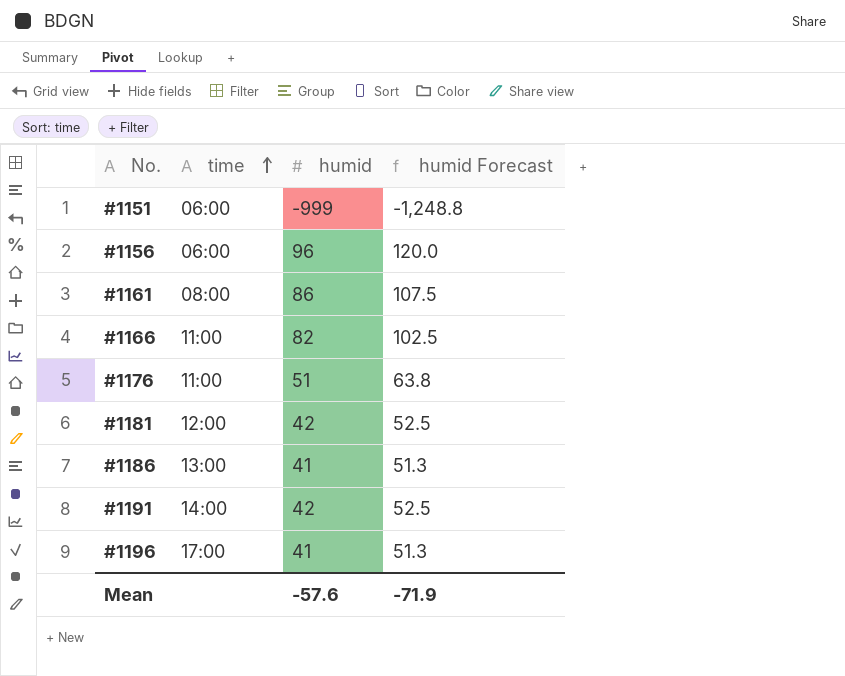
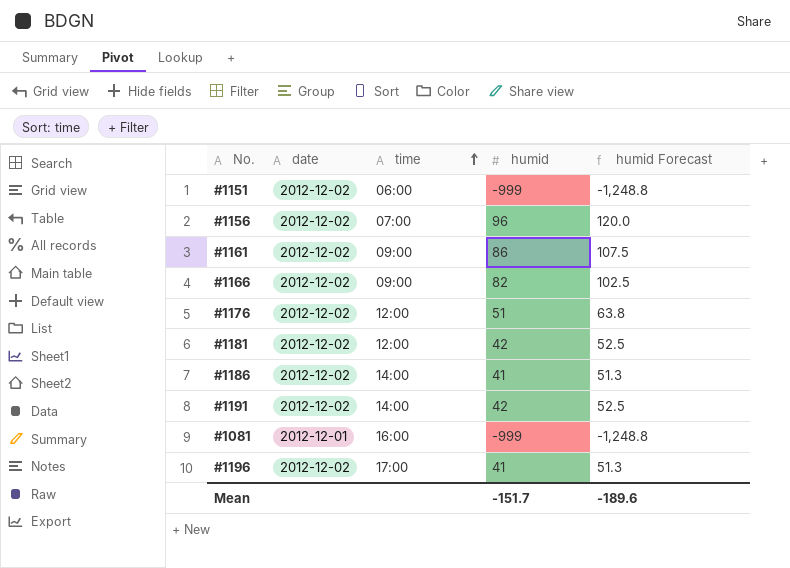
column date | position: none -> 2
#1156 | time: 06:00 -> 07:00
#1161 | time: 08:00 -> 09:00
#1166 | time: 11:00 -> 09:00
#1176 | time: 11:00 -> 12:00
#1186 | time: 13:00 -> 14:00
row #1081: none -> 2012-12-01 | 16:00 | -999 | -1,248.8
Mean | humid: -57.6 -> -151.7
Mean | humid Forecast: -71.9 -> -189.6

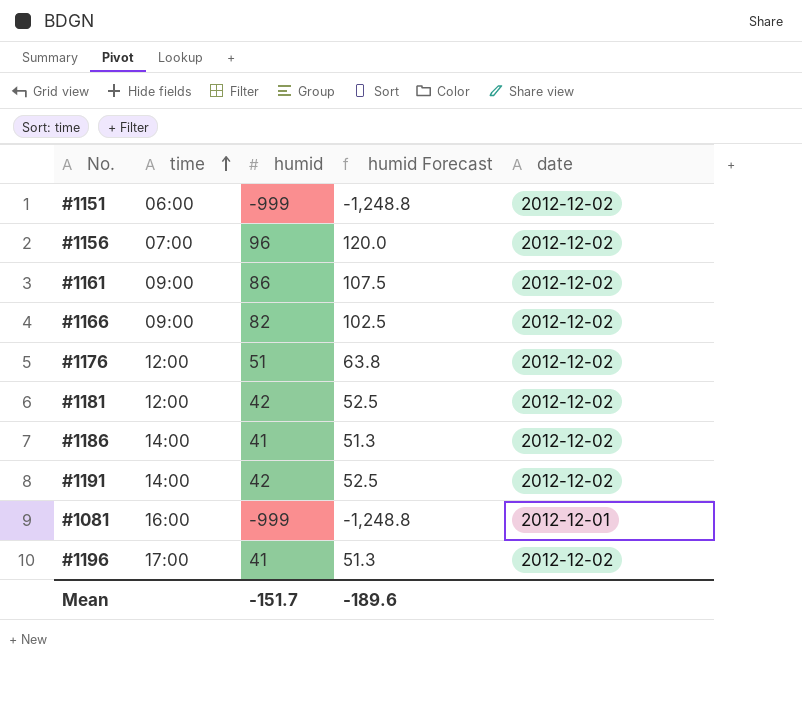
column date | position: 2 -> 5

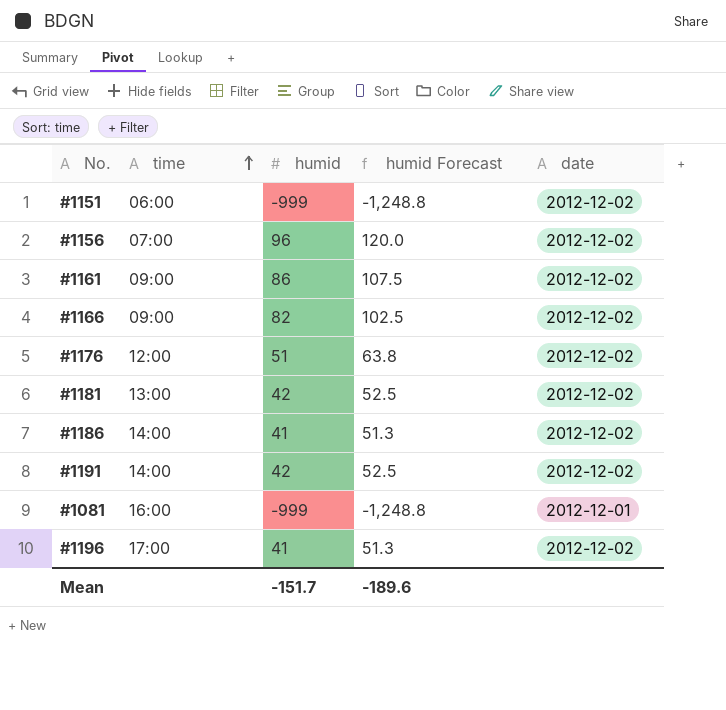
#1181 | time: 12:00 -> 13:00

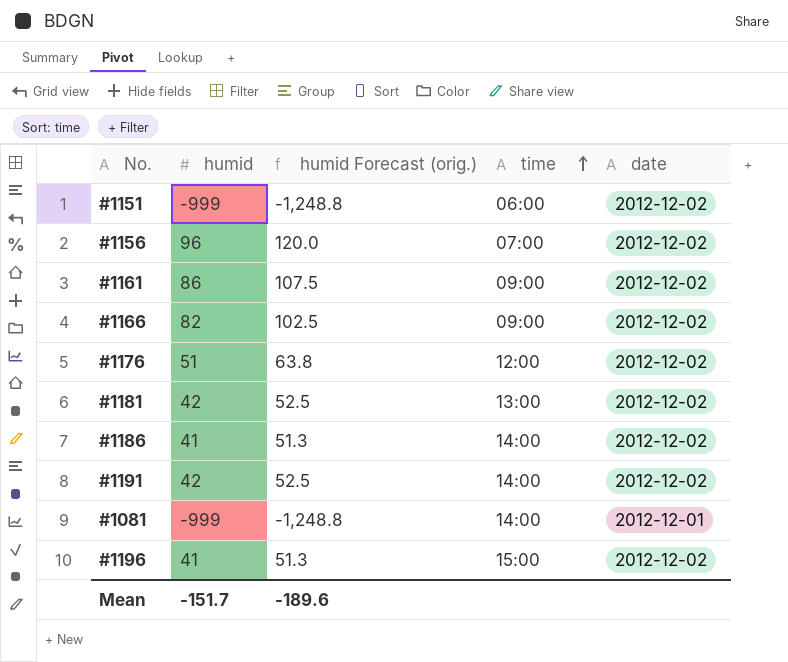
column name: humid Forecast -> humid Forecast (orig.)
column time | position: 2 -> 4
#1081 | time: 16:00 -> 14:00
#1196 | time: 17:00 -> 15:00

